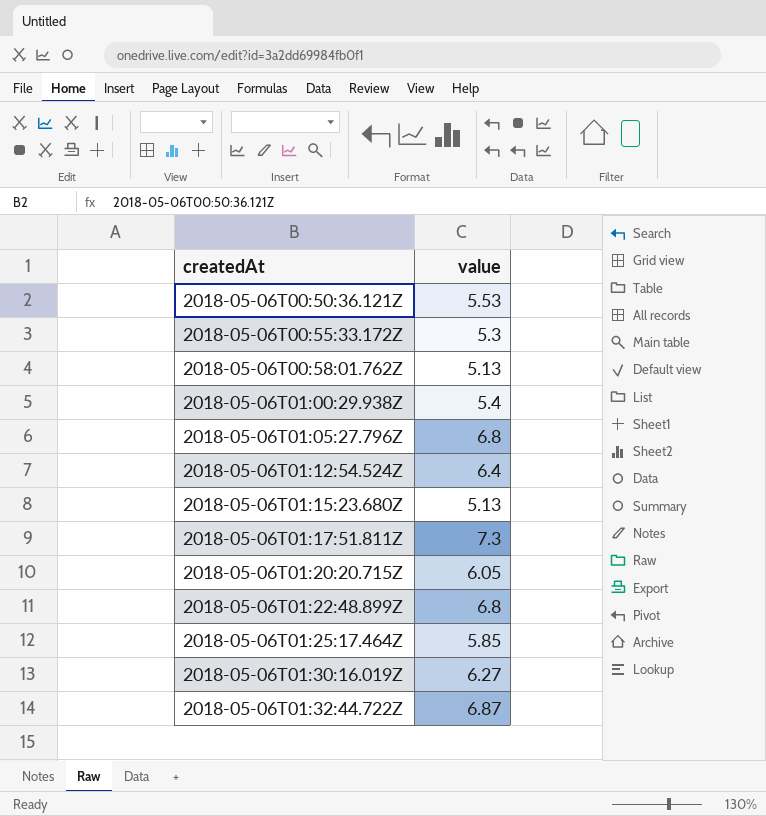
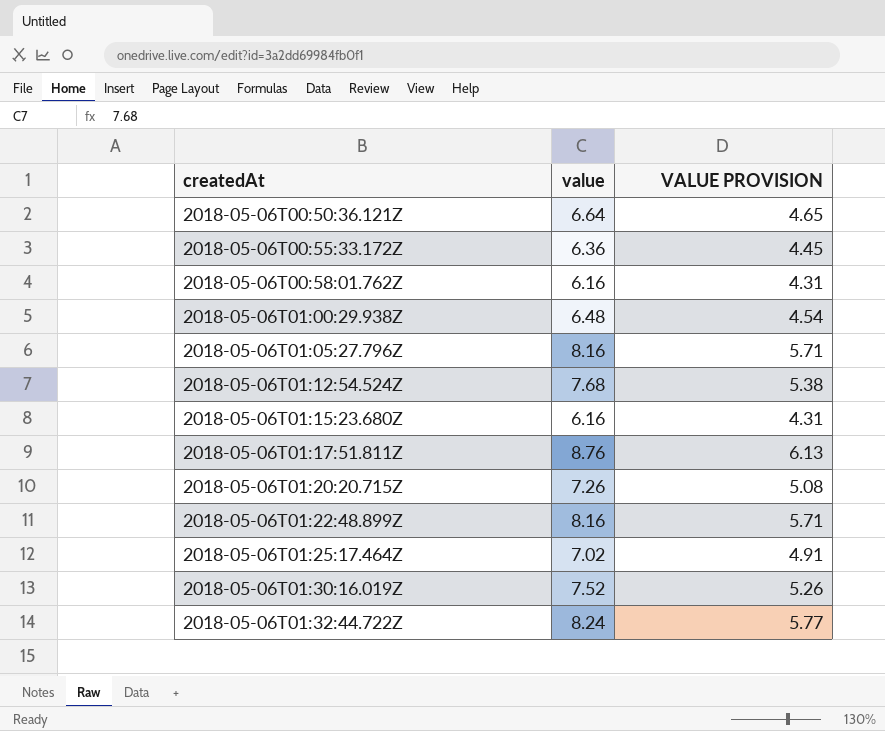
column VALUE PROVISION | formula: none -> [value] * 0.7
2018-05-06T00:50:36.121Z | value: 5.53 -> 6.64
2018-05-06T00:55:33.172Z | value: 5.3 -> 6.36
2018-05-06T00:58:01.762Z | value: 5.13 -> 6.16
2018-05-06T01:00:29.938Z | value: 5.4 -> 6.48
2018-05-06T01:05:27.796Z | value: 6.8 -> 8.16
2018-05-06T01:12:54.524Z | value: 6.4 -> 7.68
2018-05-06T01:15:23.680Z | value: 5.13 -> 6.16
2018-05-06T01:17:51.811Z | value: 7.3 -> 8.76
2018-05-06T01:20:20.715Z | value: 6.05 -> 7.26
2018-05-06T01:22:48.899Z | value: 6.8 -> 8.16
2018-05-06T01:25:17.464Z | value: 5.85 -> 7.02
2018-05-06T01:30:16.019Z | value: 6.27 -> 7.52
2018-05-06T01:32:44.722Z | value: 6.87 -> 8.24

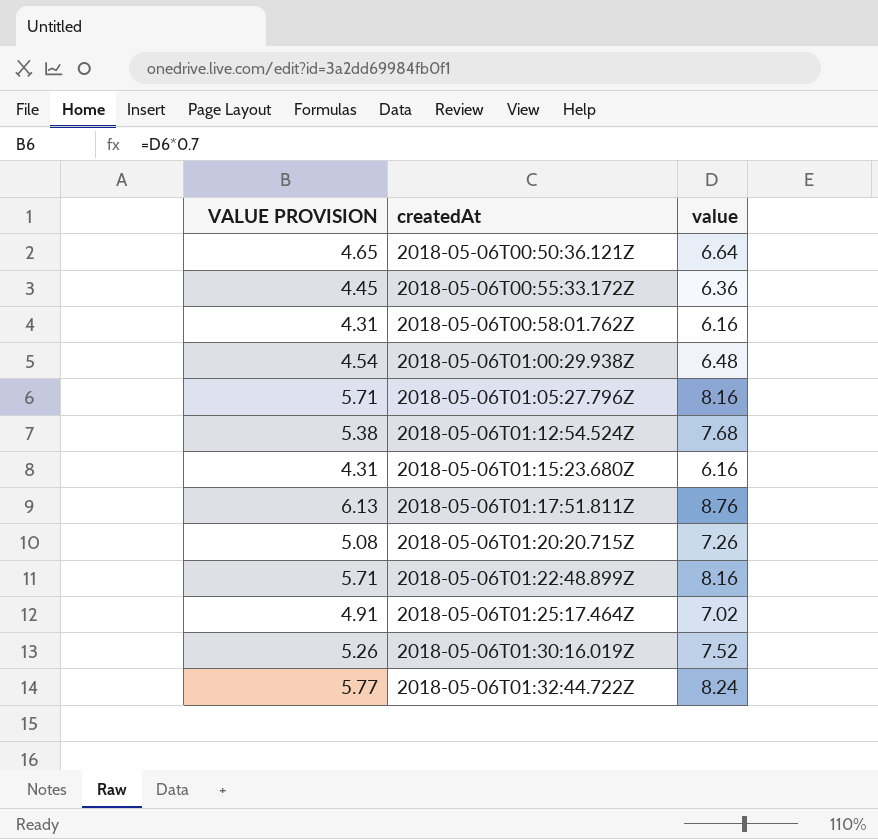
column VALUE PROVISION | position: 3 -> 1

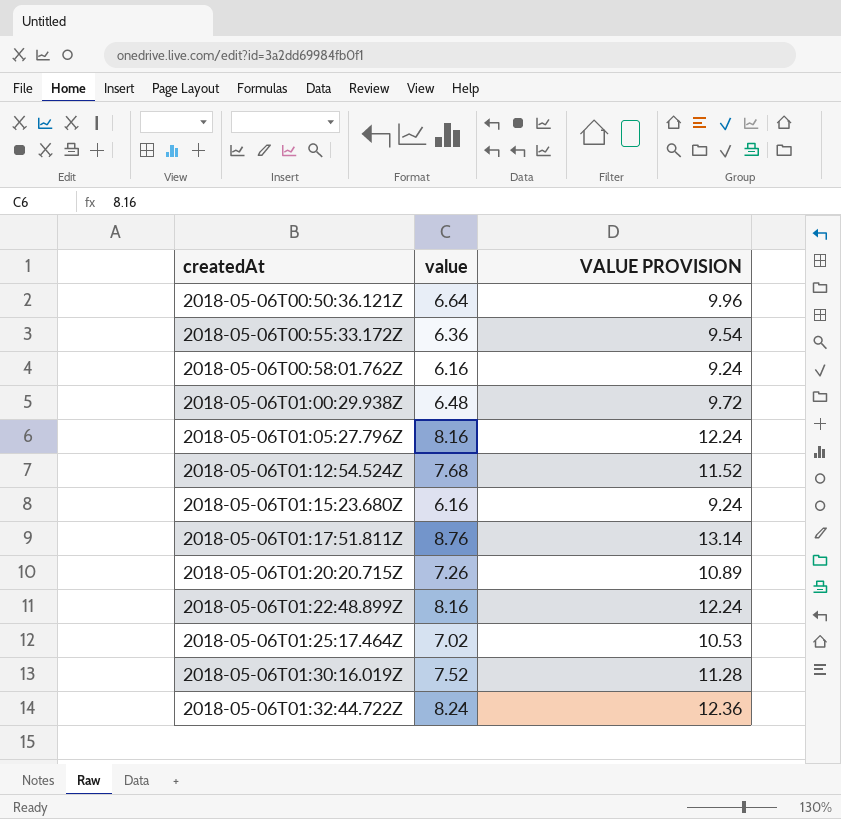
column VALUE PROVISION | formula: [value] * 0.7 -> [value] * 1.5
column VALUE PROVISION | position: 1 -> 3

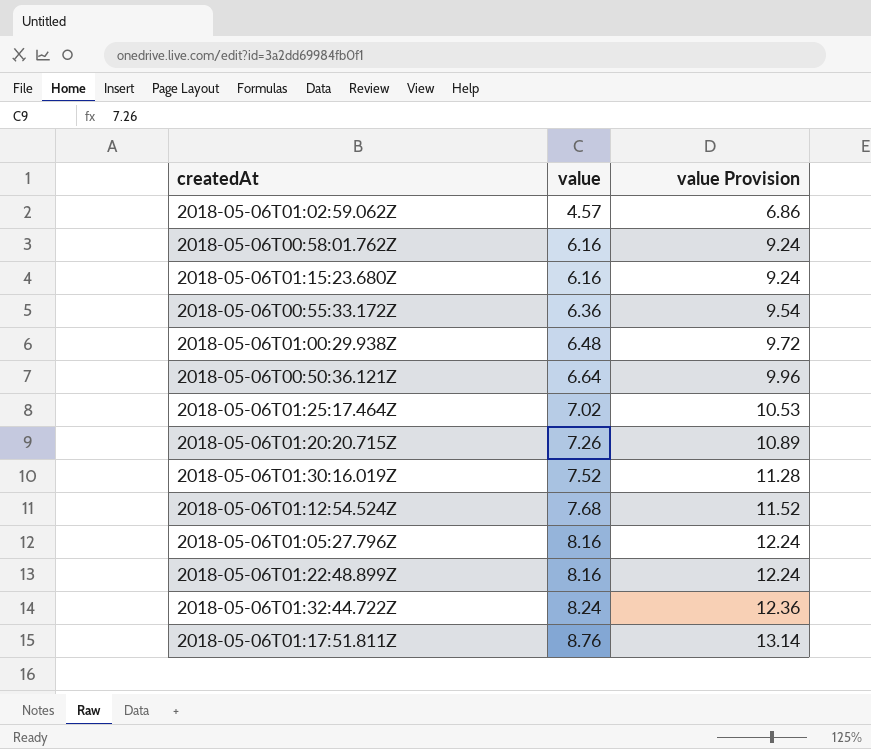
row order: createdAt ascending -> value ascending
column name: VALUE PROVISION -> value Provision
row 2018-05-06T01:02:59.062Z: none -> 4.57 | 6.86

